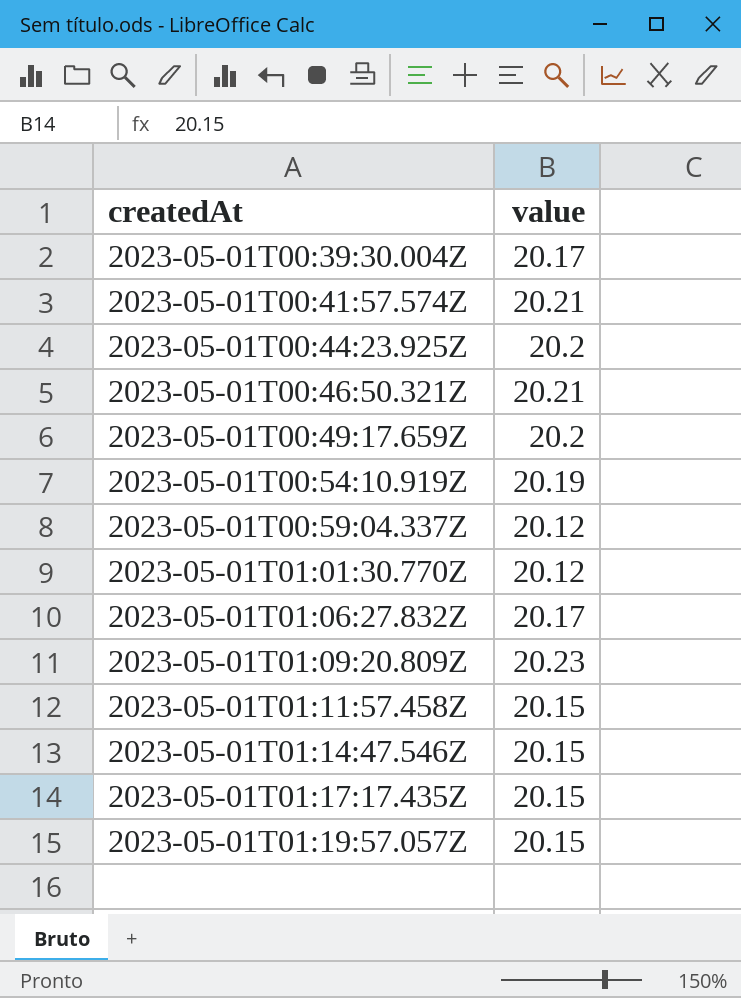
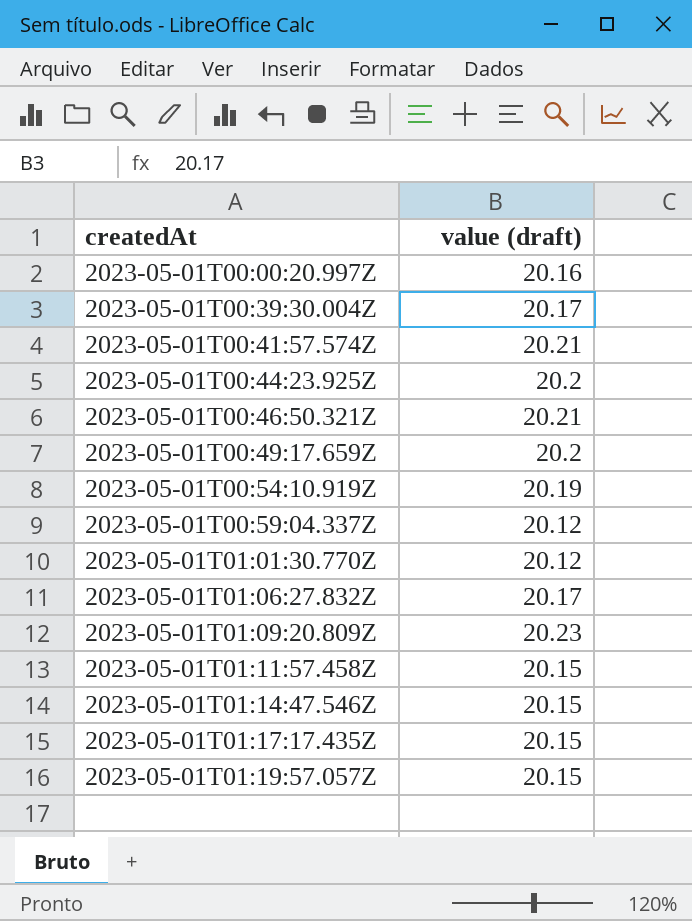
column name: value -> value (draft)
row 2023-05-01T00:00:20.997Z: none -> 20.16

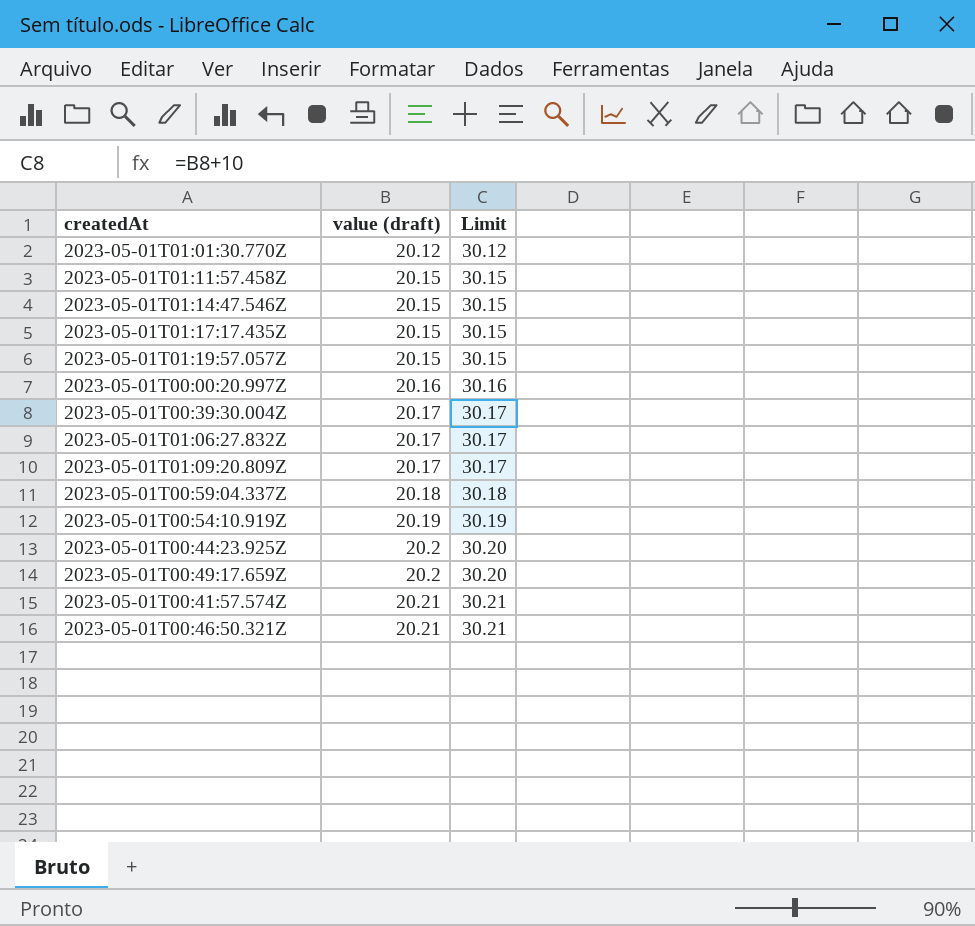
row order: createdAt ascending -> value (draft) ascending
column Limit | formula: none -> [value (draft)] + 10
2023-05-01T01:09:20.809Z | value (draft): 20.23 -> 20.17
2023-05-01T00:59:04.337Z | value (draft): 20.12 -> 20.18

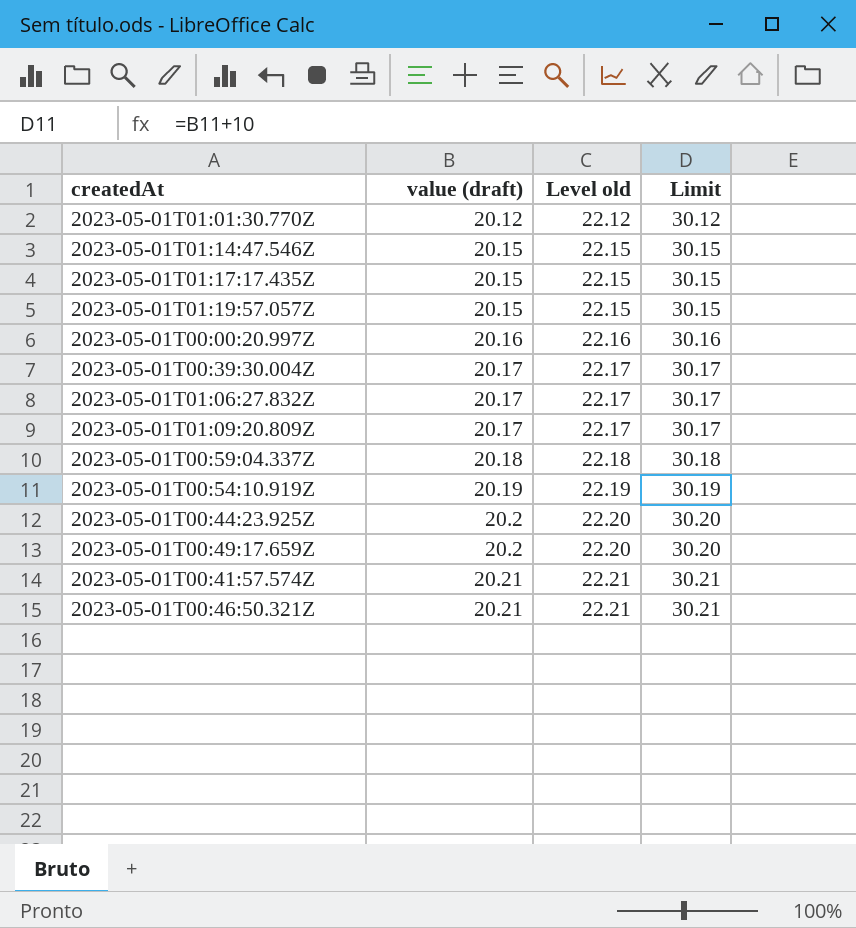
column Level old | formula: none -> [value (draft)] + 2
row 2023-05-01T01:11:57.458Z: 20.15 | 30.15 -> none

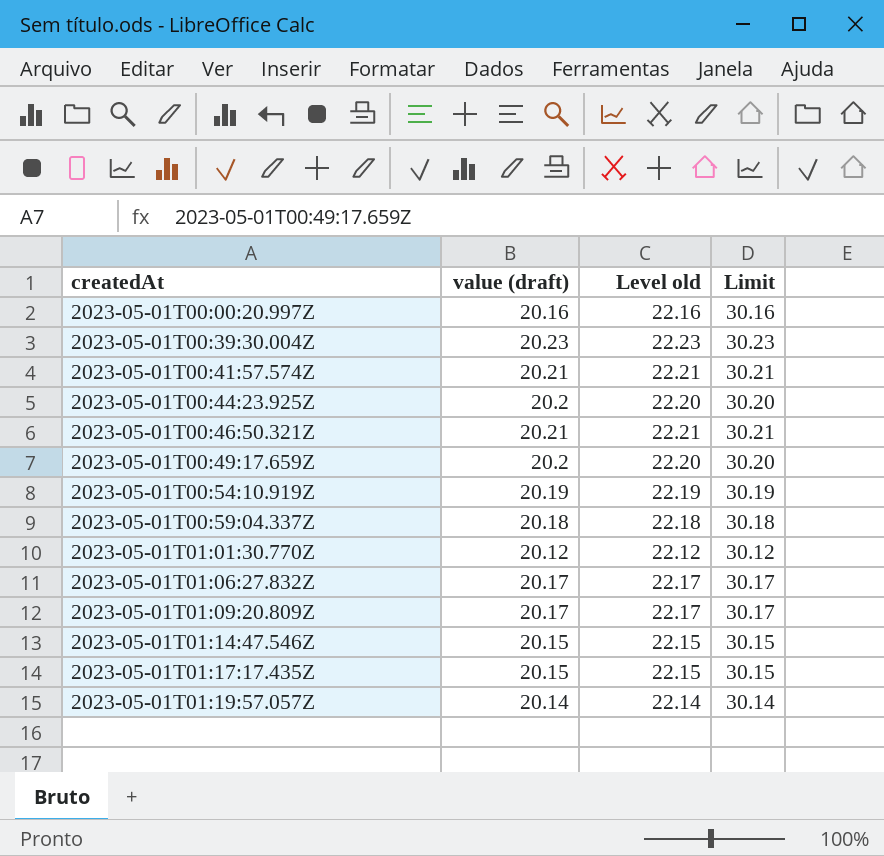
row order: value (draft) ascending -> createdAt ascending
2023-05-01T00:39:30.004Z | value (draft): 20.17 -> 20.23
2023-05-01T00:39:30.004Z | Level old: 22.17 -> 22.23
2023-05-01T00:39:30.004Z | Limit: 30.17 -> 30.23
2023-05-01T01:19:57.057Z | value (draft): 20.15 -> 20.14
2023-05-01T01:19:57.057Z | Level old: 22.15 -> 22.14
2023-05-01T01:19:57.057Z | Limit: 30.15 -> 30.14

